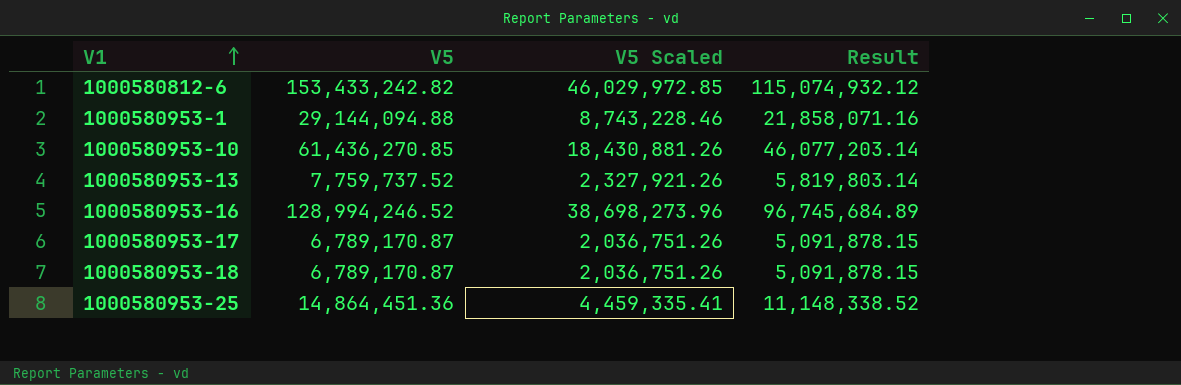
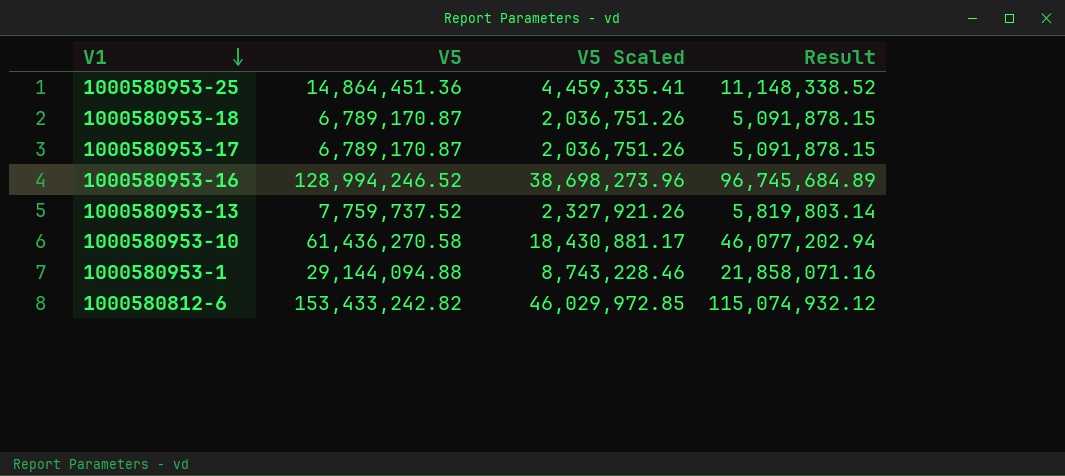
row order: V1 ascending -> V1 descending
1000580953-10 | V5: 61,436,270.85 -> 61,436,270.58
1000580953-10 | V5 Scaled: 18,430,881.26 -> 18,430,881.17
1000580953-10 | Result: 46,077,203.14 -> 46,077,202.94

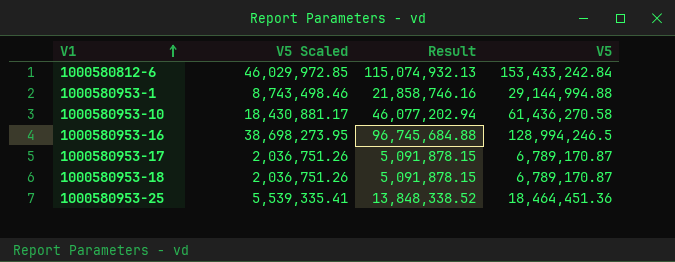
row order: V1 descending -> V1 ascending
column V5 | position: 2 -> 4
row 1000580953-13: 7,759,737.52 | 2,327,921.26 | 5,819,803.14 -> none
1000580812-6 | Result: 115,074,932.12 -> 115,074,932.13
1000580812-6 | V5: 153,433,242.82 -> 153,433,242.84
1000580953-1 | V5 Scaled: 8,743,228.46 -> 8,743,498.46
1000580953-1 | Result: 21,858,071.16 -> 21,858,746.16
1000580953-1 | V5: 29,144,094.88 -> 29,144,994.88
1000580953-16 | V5 Scaled: 38,698,273.96 -> 38,698,273.95
1000580953-16 | Result: 96,745,684.89 -> 96,745,684.88
1000580953-16 | V5: 128,994,246.52 -> 128,994,246.5
1000580953-25 | V5 Scaled: 4,459,335.41 -> 5,539,335.41
1000580953-25 | Result: 11,148,338.52 -> 13,848,338.52
1000580953-25 | V5: 14,864,451.36 -> 18,464,451.36

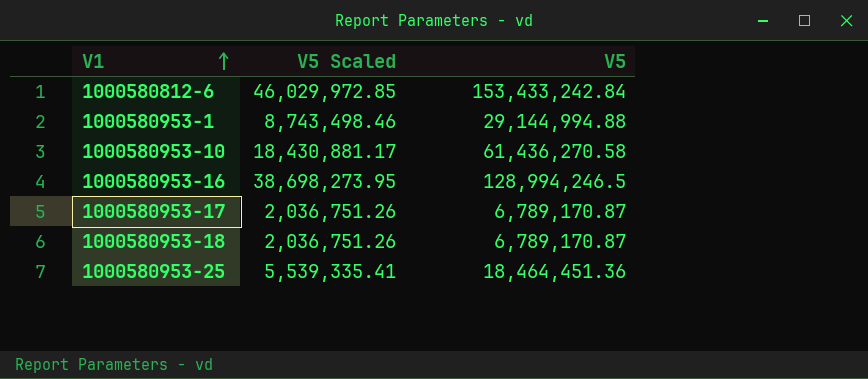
column Result | formula: [V5] * 0.75 -> none

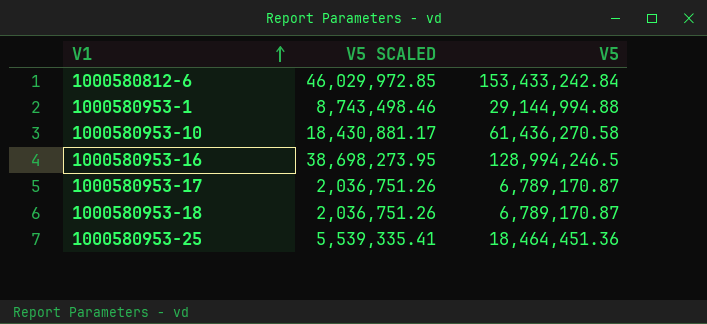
column name: V5 Scaled -> V5 SCALED

